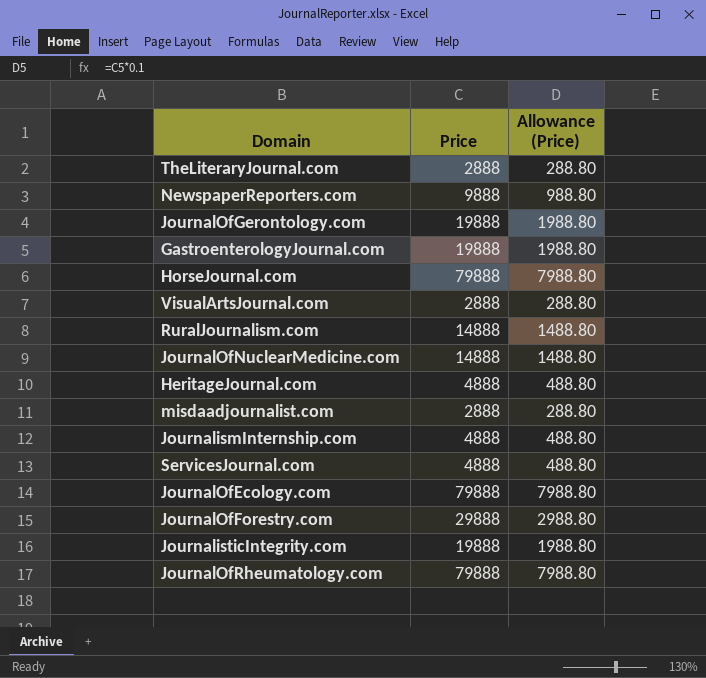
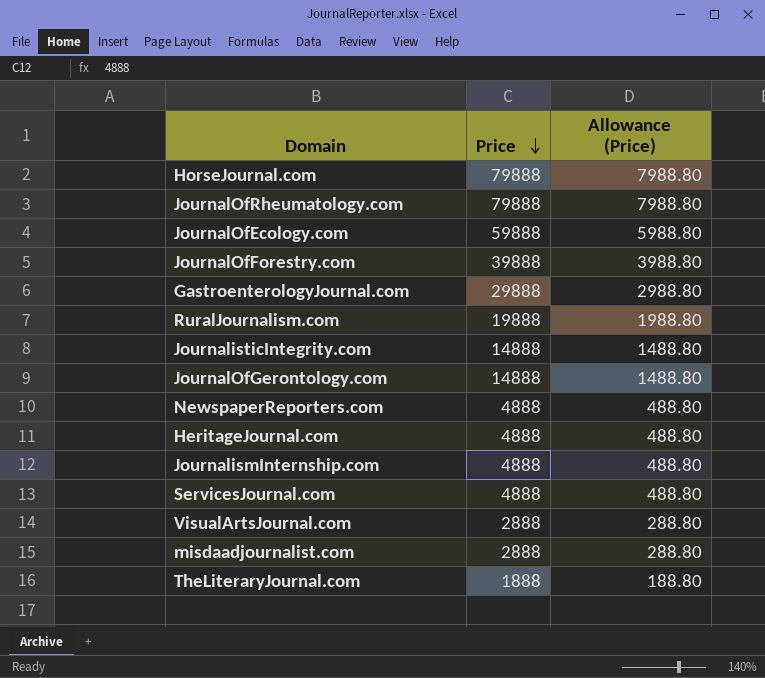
row order: none -> Price descending
row JournalOfNuclearMedicine.com: 14888 | 1488.80 -> none
JournalOfEcology.com | Price: 79888 -> 59888
JournalOfEcology.com | Allowance (Price): 7988.80 -> 5988.80
JournalOfForestry.com | Price: 29888 -> 39888
JournalOfForestry.com | Allowance (Price): 2988.80 -> 3988.80
GastroenterologyJournal.com | Price: 19888 -> 29888
GastroenterologyJournal.com | Allowance (Price): 1988.80 -> 2988.80
RuralJournalism.com | Price: 14888 -> 19888
RuralJournalism.com | Allowance (Price): 1488.80 -> 1988.80
JournalisticIntegrity.com | Price: 19888 -> 14888
JournalisticIntegrity.com | Allowance (Price): 1988.80 -> 1488.80
JournalOfGerontology.com | Price: 19888 -> 14888
JournalOfGerontology.com | Allowance (Price): 1988.80 -> 1488.80
NewspaperReporters.com | Price: 9888 -> 4888
NewspaperReporters.com | Allowance (Price): 988.80 -> 488.80
TheLiteraryJournal.com | Price: 2888 -> 1888
TheLiteraryJournal.com | Allowance (Price): 288.80 -> 188.80

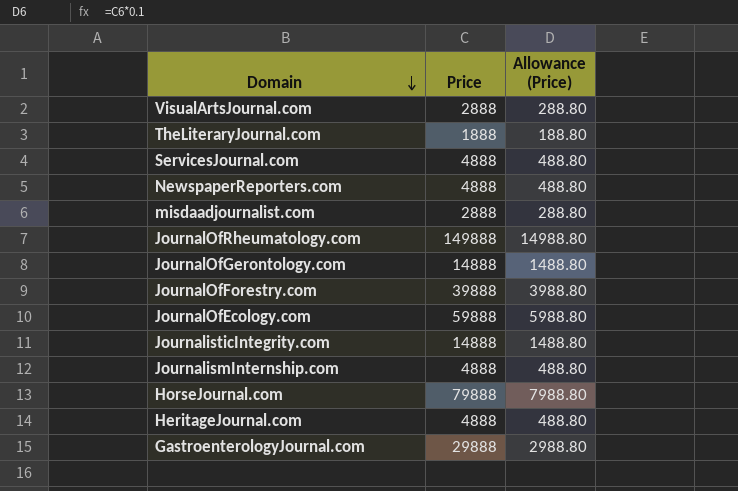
row order: Price descending -> Domain descending
row RuralJournalism.com: 19888 | 1988.80 -> none
JournalOfRheumatology.com | Price: 79888 -> 149888
JournalOfRheumatology.com | Allowance (Price): 7988.80 -> 14988.80

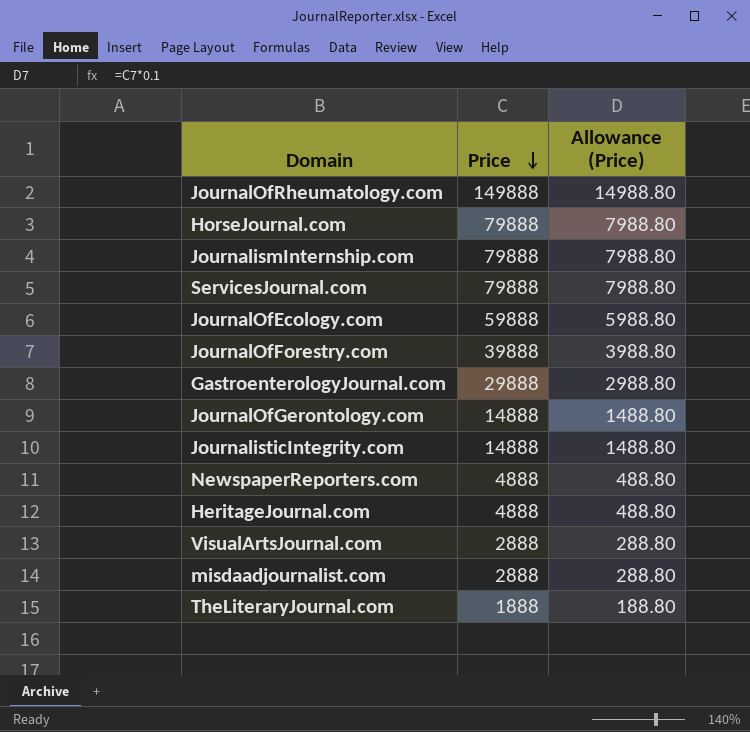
row order: Domain descending -> Price descending
JournalismInternship.com | Price: 4888 -> 79888
JournalismInternship.com | Allowance (Price): 488.80 -> 7988.80
ServicesJournal.com | Price: 4888 -> 79888
ServicesJournal.com | Allowance (Price): 488.80 -> 7988.80

